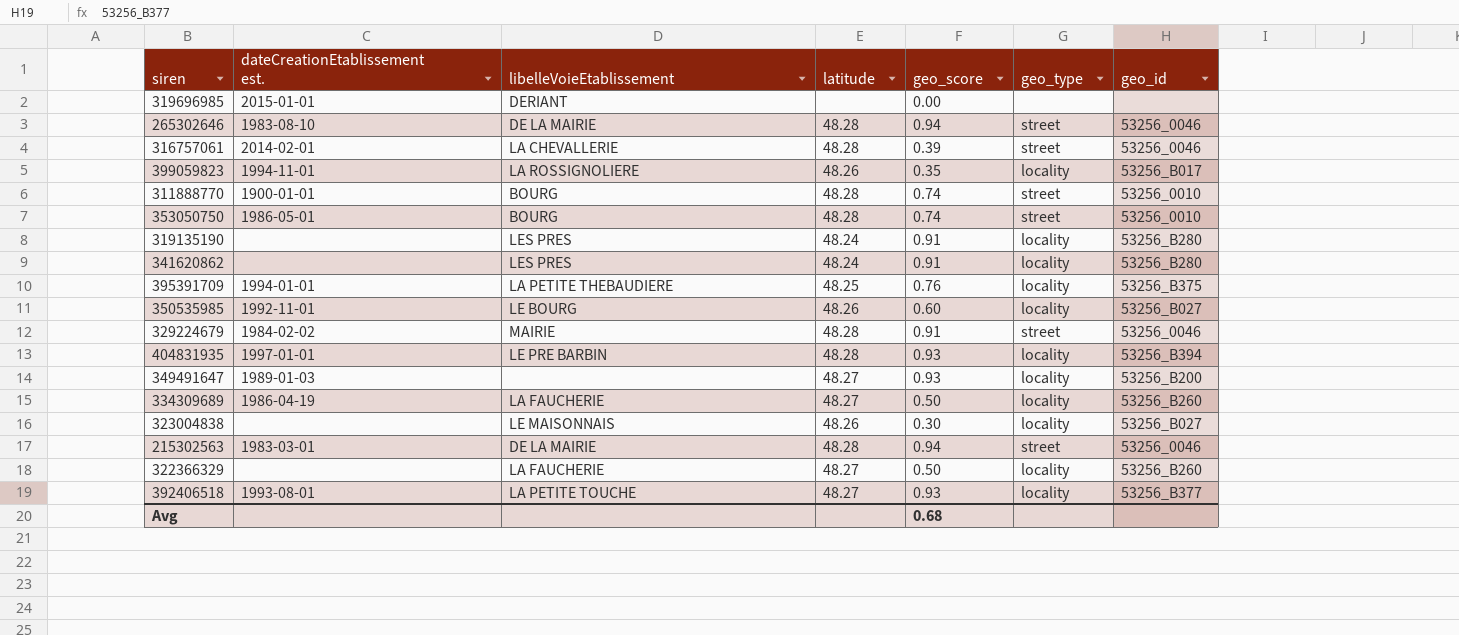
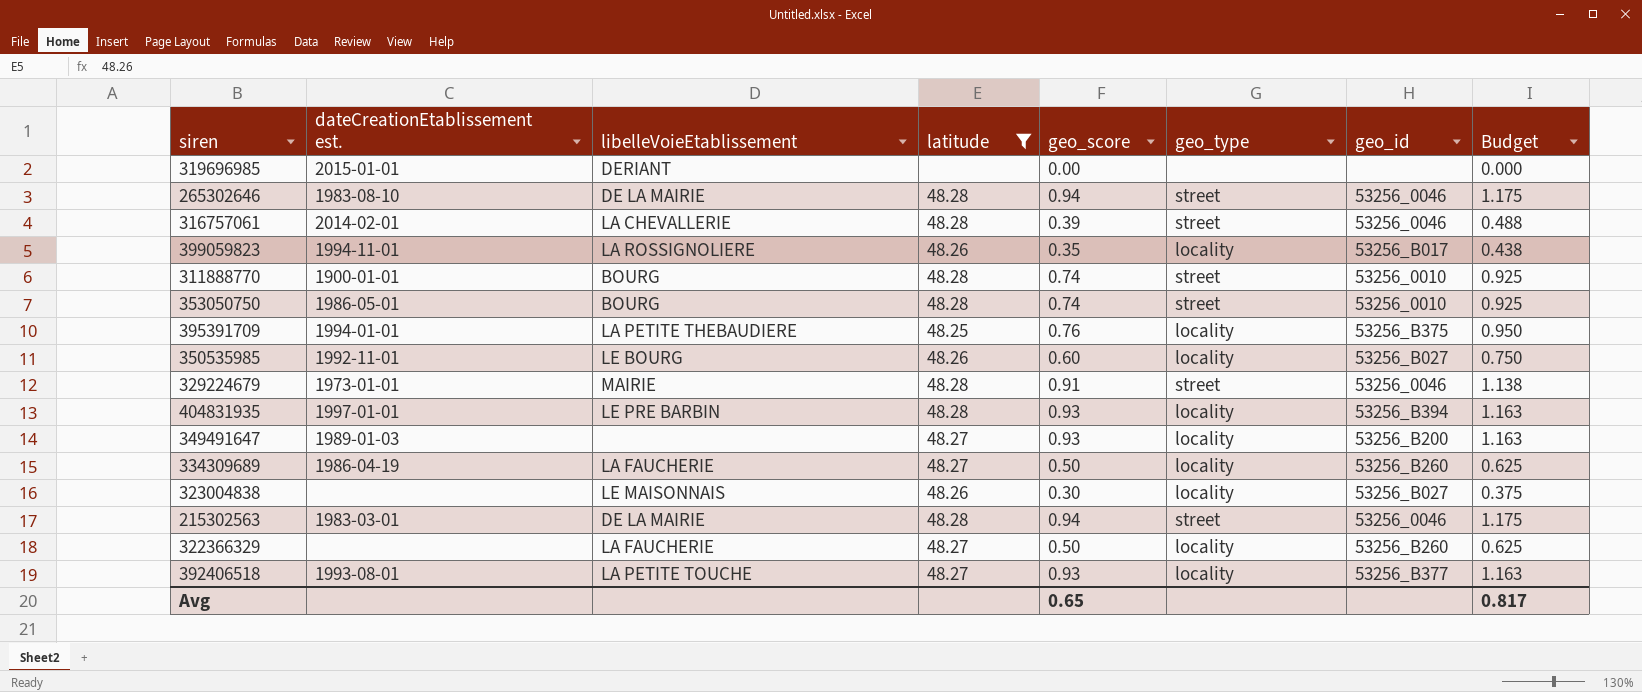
filter: none -> latitude != 48.24
column Budget | formula: none -> [geo_score] * 1.25
329224679 | dateCreationEtablissement est.: 1984-02-02 -> 1973-01-01
Avg | geo_score: 0.68 -> 0.65

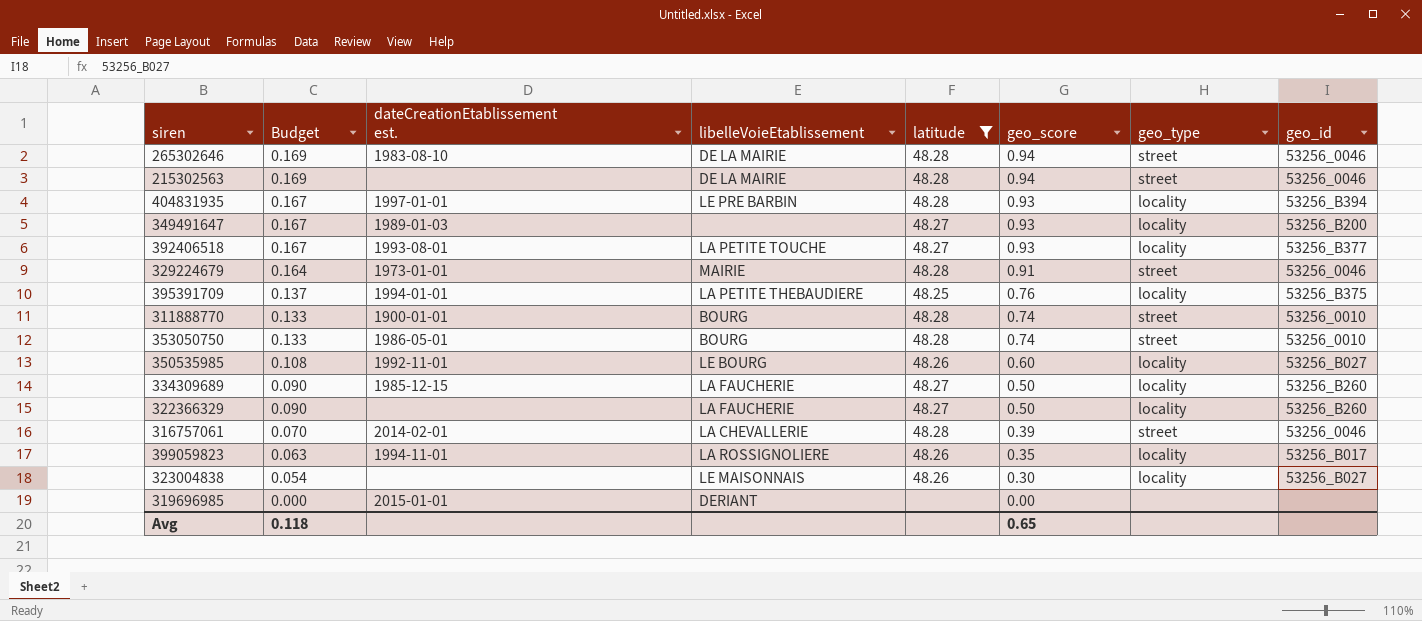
row order: none -> Budget descending
column Budget | formula: [geo_score] * 1.25 -> [geo_score] * 0.18
column Budget | position: 8 -> 2
215302563 | dateCreationEtablissement est.: 1983-03-01 -> none
334309689 | dateCreationEtablissement est.: 1986-04-19 -> 1985-12-15
Avg | Budget: 0.817 -> 0.118

